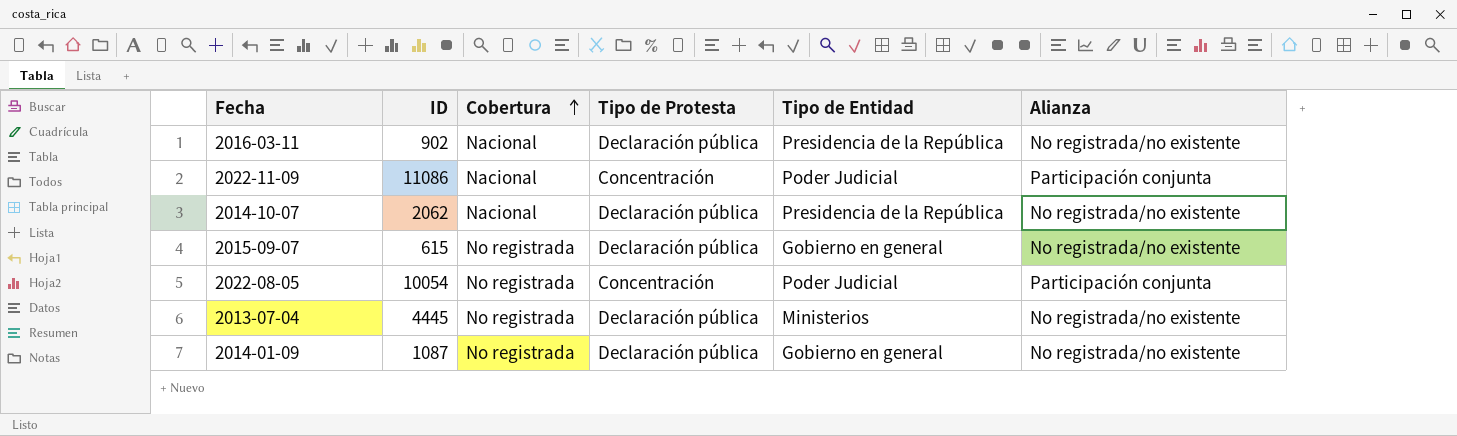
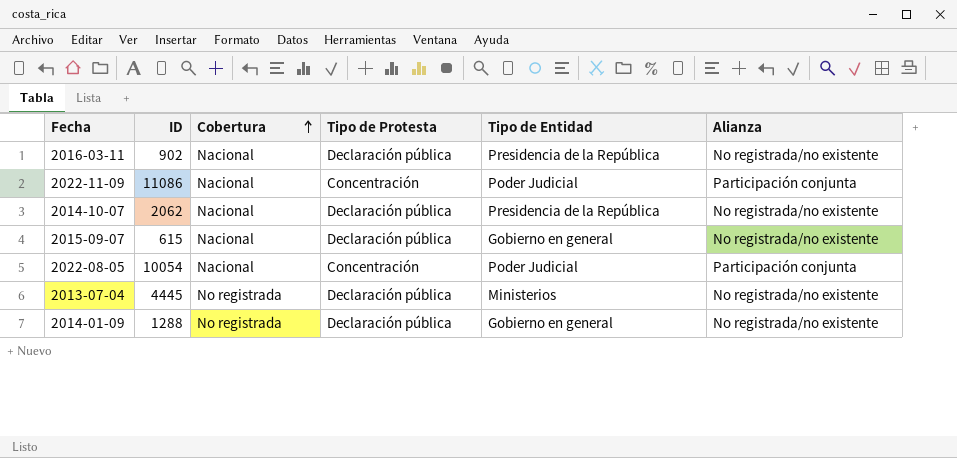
2015-09-07 | Cobertura: No registrada -> Nacional
2022-08-05 | Cobertura: No registrada -> Nacional
2014-01-09 | ID: 1087 -> 1288

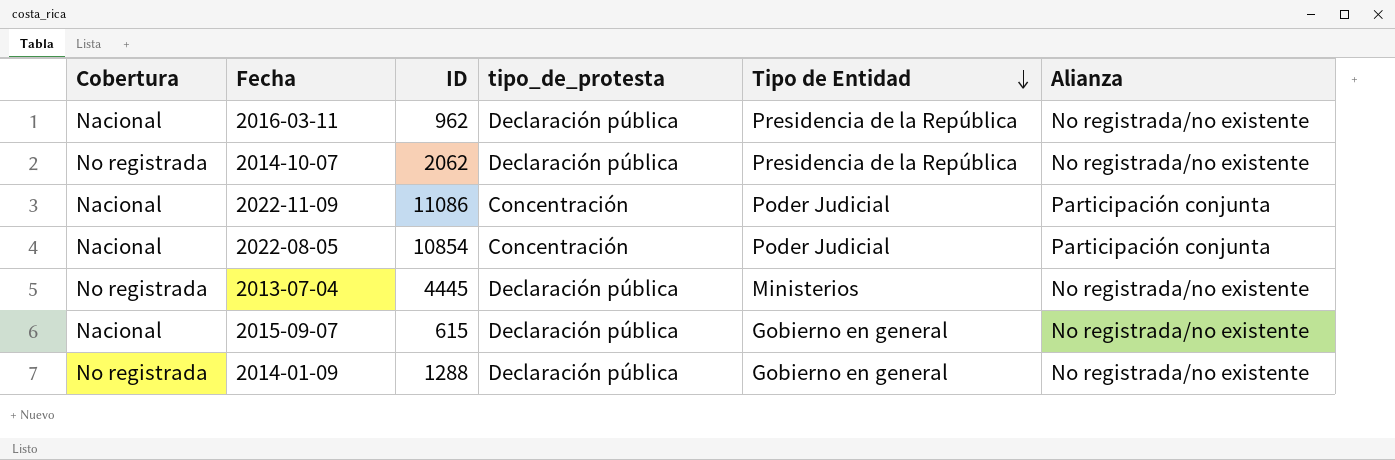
row order: Cobertura ascending -> Tipo de Entidad descending
column Cobertura | position: 3 -> 1
column name: Tipo de Protesta -> tipo_de_protesta
2016-03-11 | ID: 902 -> 962
2014-10-07 | Cobertura: Nacional -> No registrada
2022-08-05 | ID: 10054 -> 10854

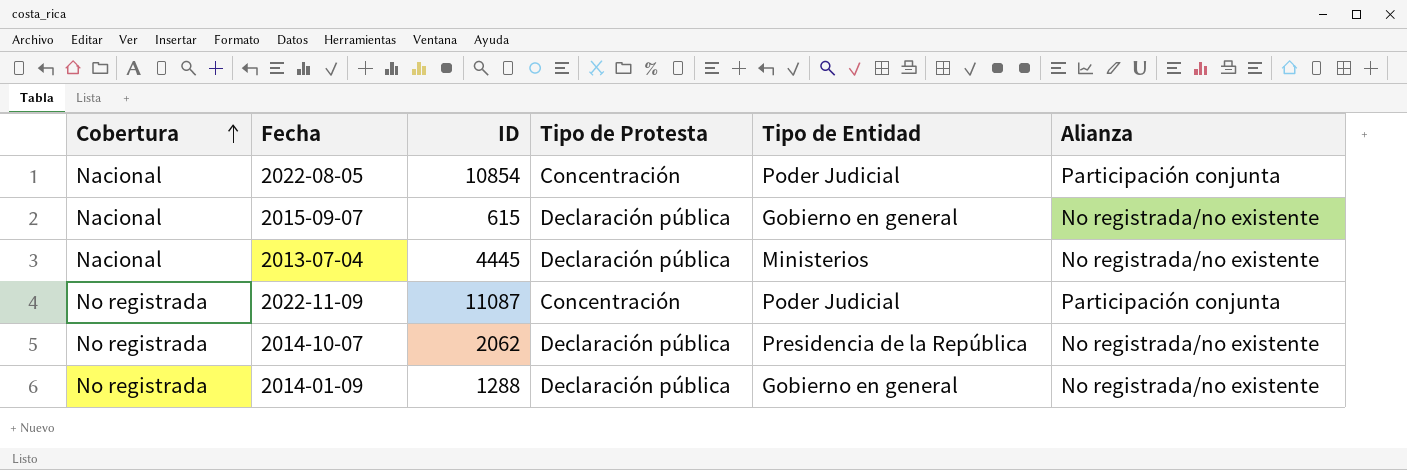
row order: Tipo de Entidad descending -> Cobertura ascending
column name: tipo_de_protesta -> Tipo de Protesta
row 2016-03-11: Nacional | 962 | Declaración pública | Presidencia de la República | No registrada/no existente -> none
2013-07-04 | Cobertura: No registrada -> Nacional
2022-11-09 | Cobertura: Nacional -> No registrada
2022-11-09 | ID: 11086 -> 11087

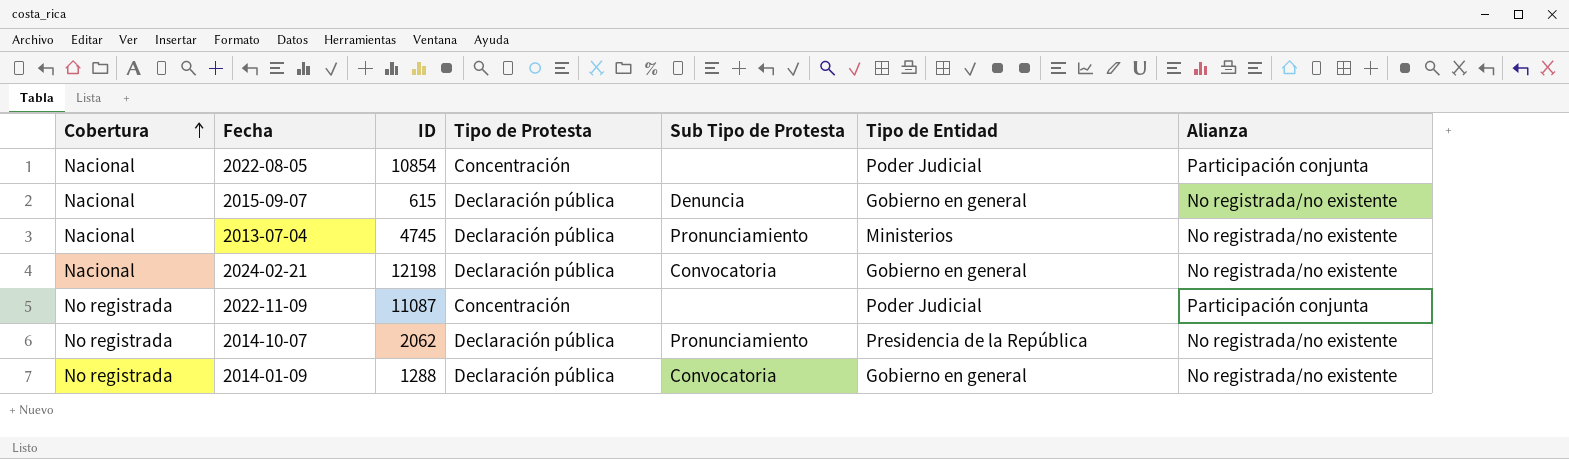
column Sub Tipo de Protesta | position: none -> 5
2013-07-04 | ID: 4445 -> 4745
row 2024-02-21: none -> Nacional | 12198 | Declaración pública | Convocatoria | Gobierno en general | No registrada/no existente

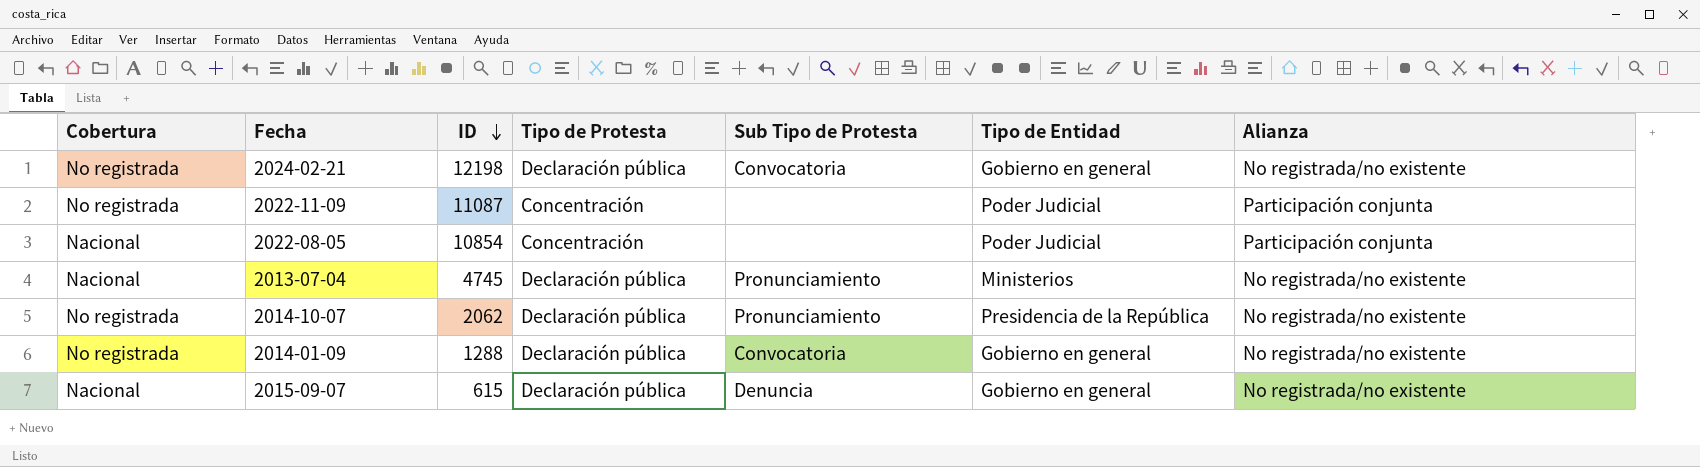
row order: Cobertura ascending -> ID descending
2024-02-21 | Cobertura: Nacional -> No registrada

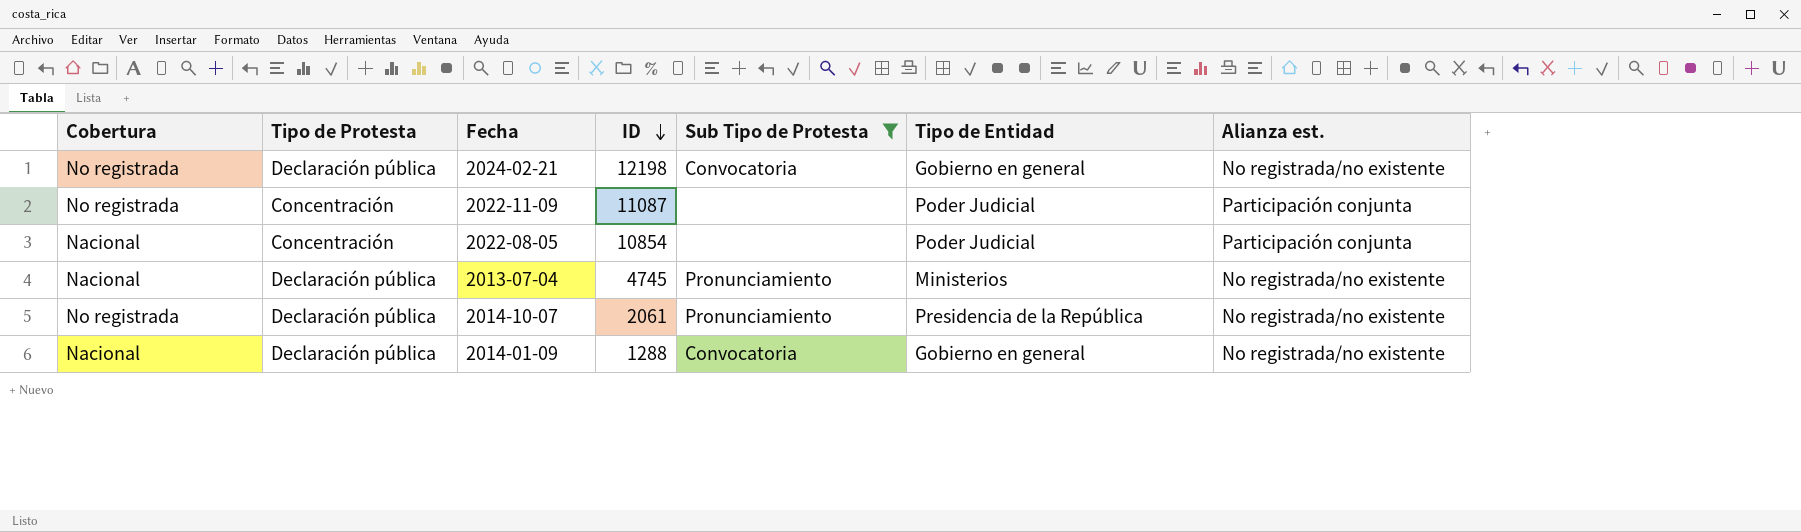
filter: none -> Sub Tipo de Protesta != Denuncia
column Tipo de Protesta | position: 4 -> 2
column name: Alianza -> Alianza est.
2014-10-07 | ID: 2062 -> 2061
2014-01-09 | Cobertura: No registrada -> Nacional

